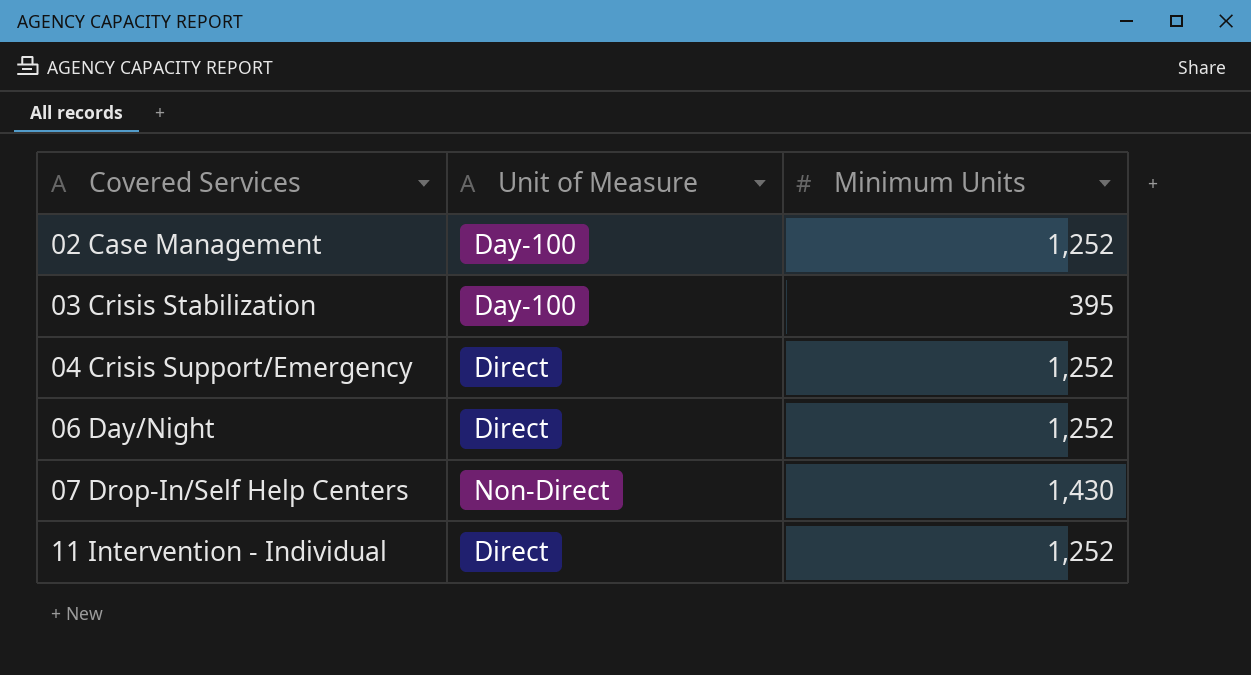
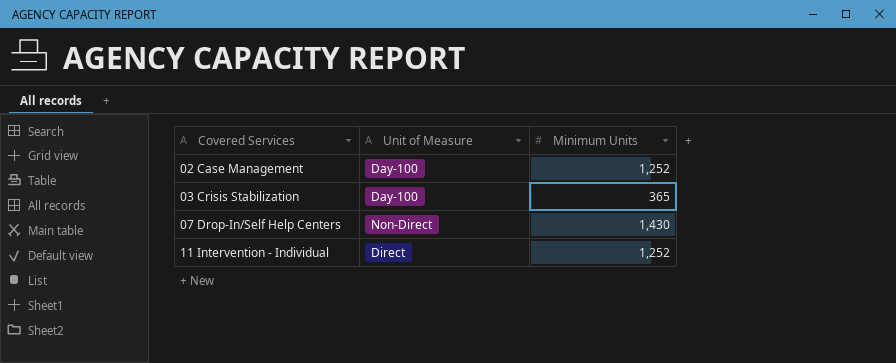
row 04 Crisis Support/Emergency: Direct | 1,252 -> none
row 06 Day/Night: Direct | 1,252 -> none
03 Crisis Stabilization | Minimum Units: 395 -> 365

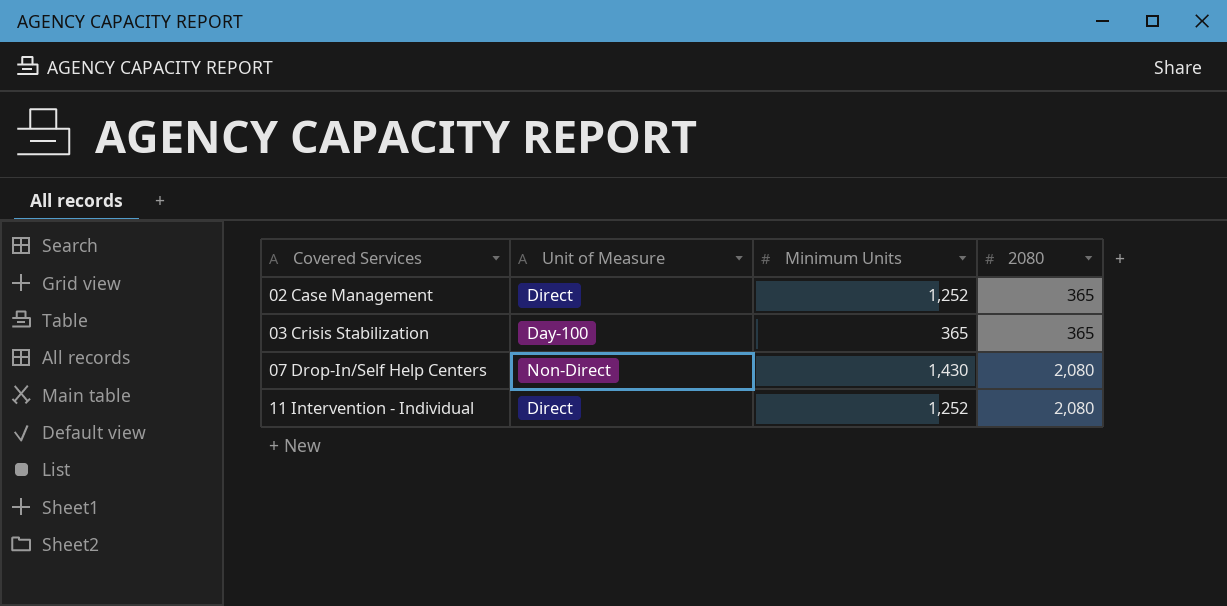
column 2080 | position: none -> 4
02 Case Management | Unit of Measure: Day-100 -> Direct

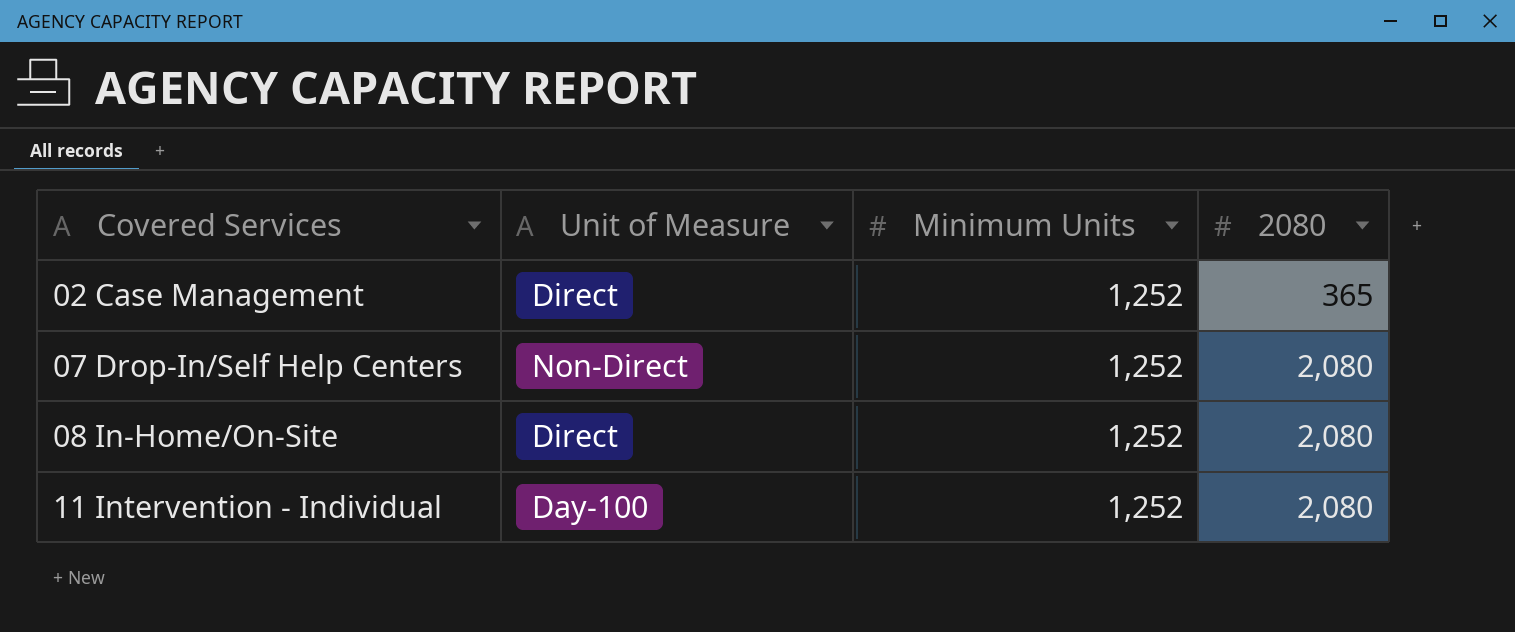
row 03 Crisis Stabilization: Day-100 | 365 | 365 -> none
07 Drop-In/Self Help Centers | Minimum Units: 1,430 -> 1,252
row 08 In-Home/On-Site: none -> Direct | 1,252 | 2,080
11 Intervention - Individual | Unit of Measure: Direct -> Day-100

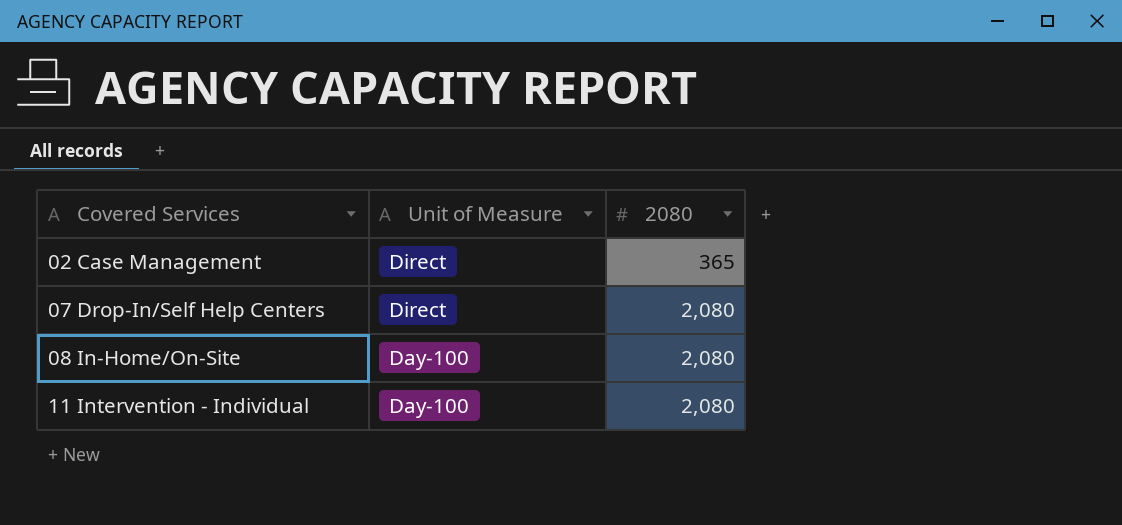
column Minimum Units | position: 3 -> none
07 Drop-In/Self Help Centers | Unit of Measure: Non-Direct -> Direct
08 In-Home/On-Site | Unit of Measure: Direct -> Day-100

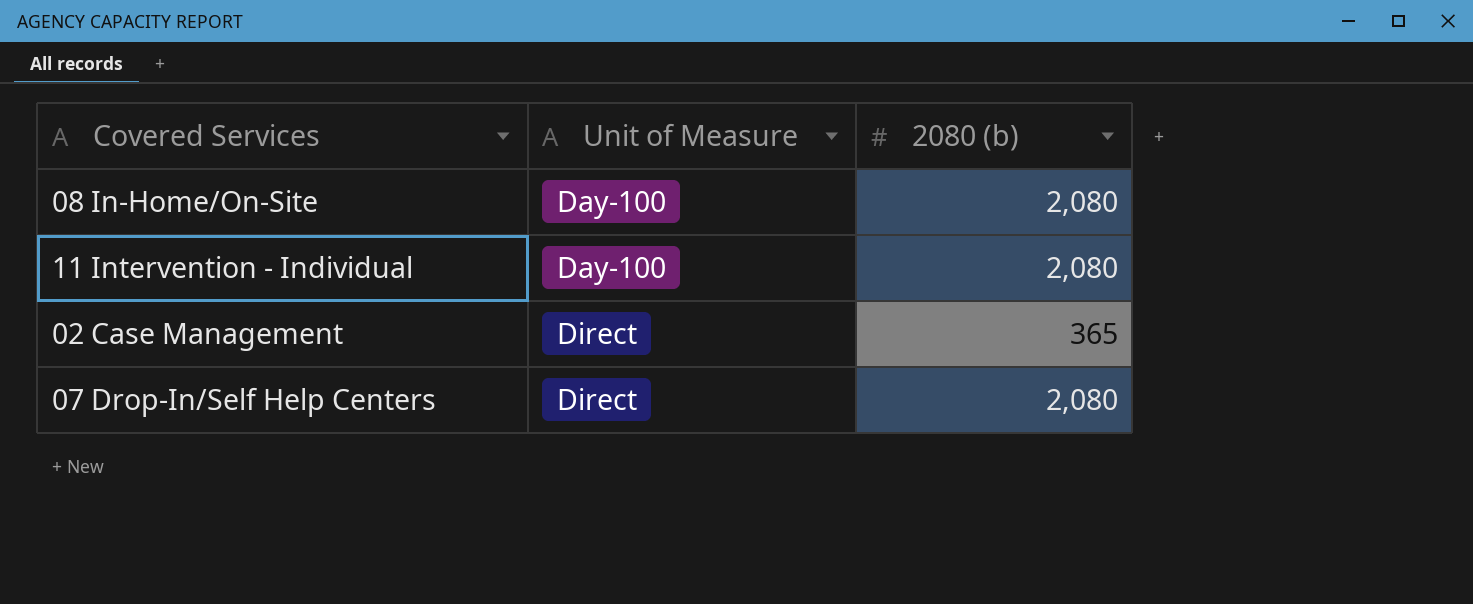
row order: Covered Services ascending -> Unit of Measure ascending
column name: 2080 -> 2080 (b)

